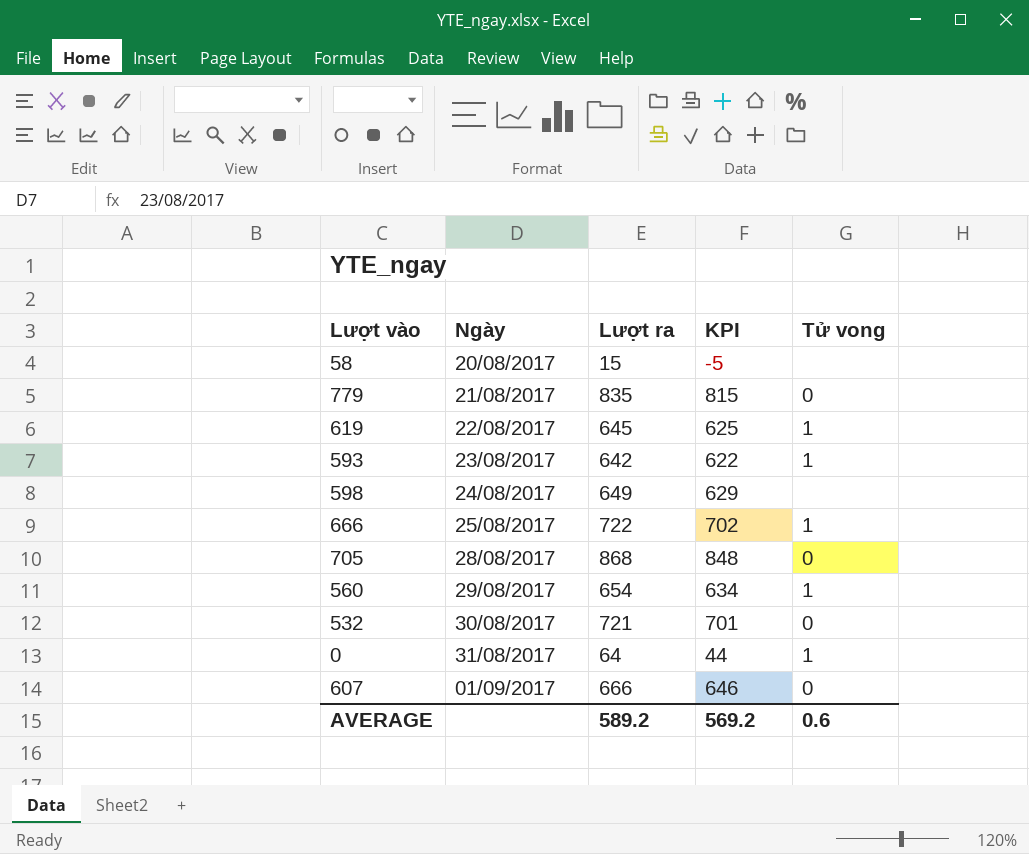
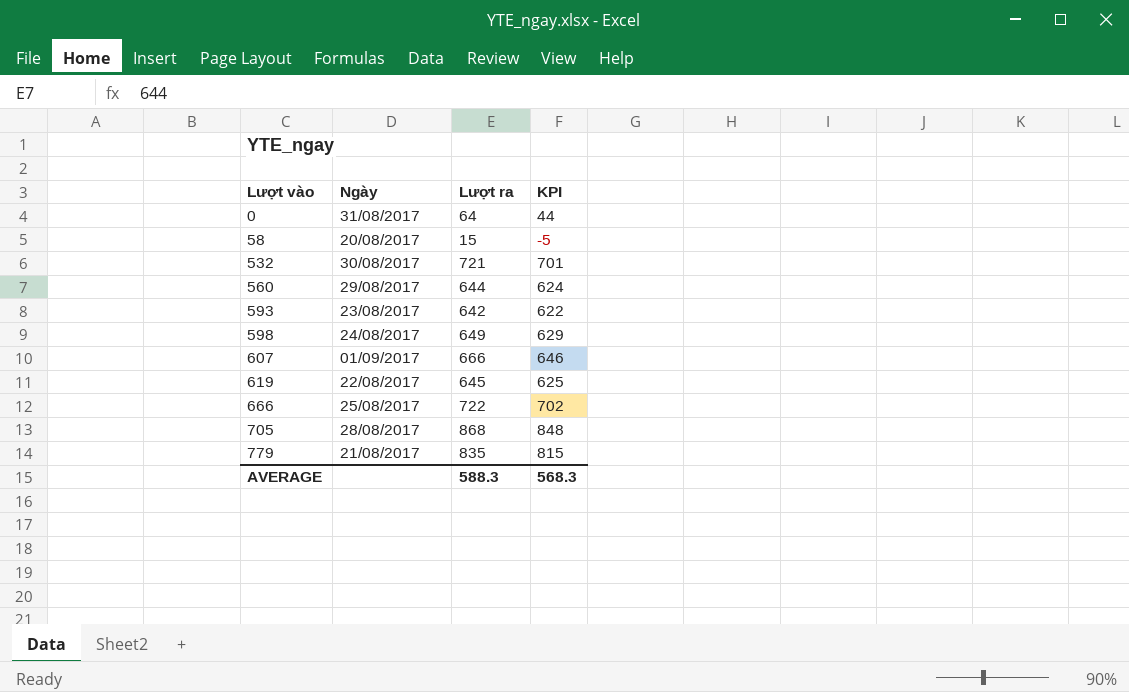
row order: Ngày ascending -> Lượt vào ascending
column Tử vong | position: 5 -> none
560 | Lượt ra: 654 -> 644
560 | KPI: 634 -> 624
AVERAGE | Lượt ra: 589.2 -> 588.3
AVERAGE | KPI: 569.2 -> 568.3

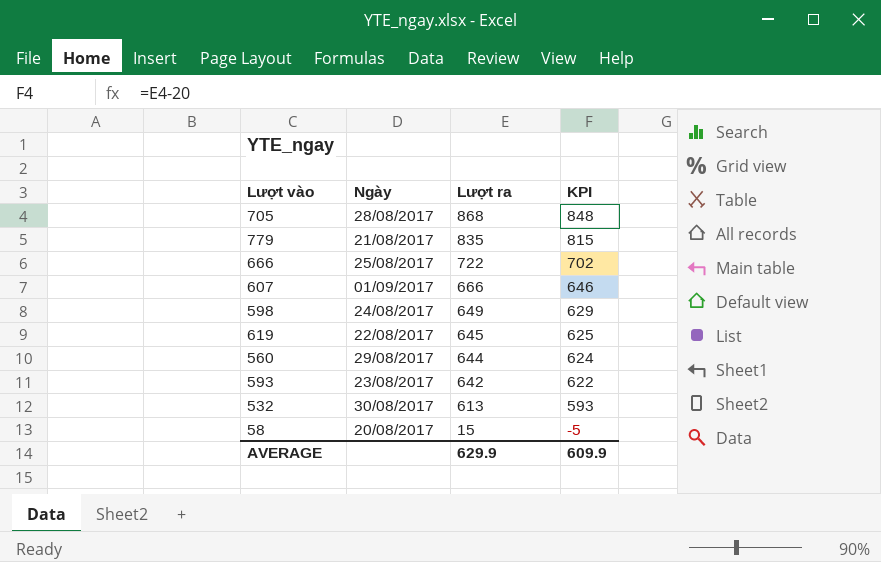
row order: Lượt vào ascending -> Lượt ra descending
row 0: 31/08/2017 | 64 | 44 -> none
532 | Lượt ra: 721 -> 613
532 | KPI: 701 -> 593
AVERAGE | Lượt ra: 588.3 -> 629.9
AVERAGE | KPI: 568.3 -> 609.9

